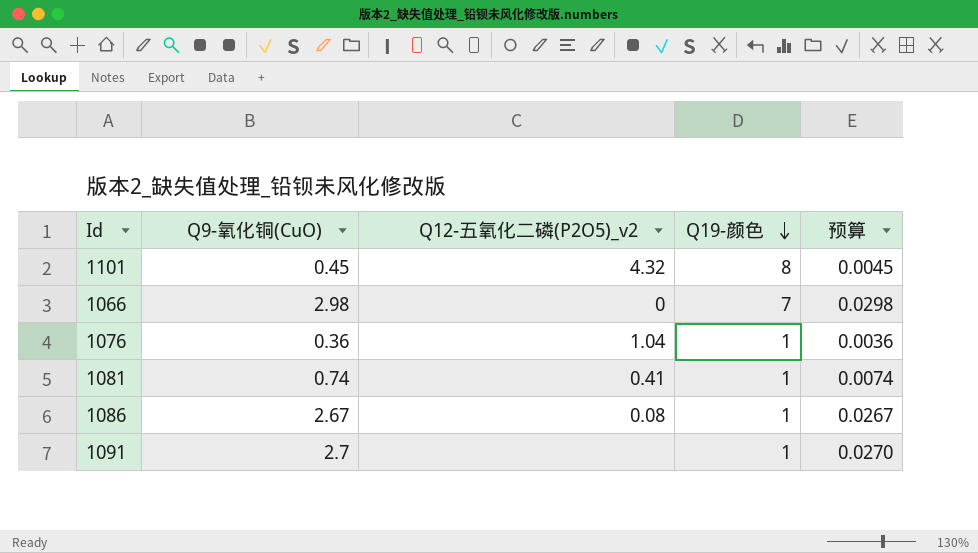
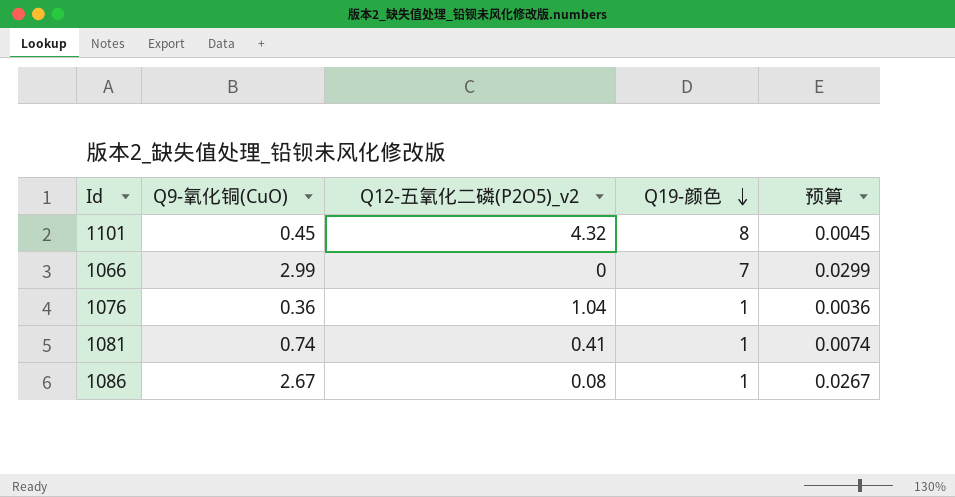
row 1091: 2.7 | none | 1 | 0.0270 -> none
1066 | Q9-氧化铜(CuO): 2.98 -> 2.99
1066 | 预算: 0.0298 -> 0.0299

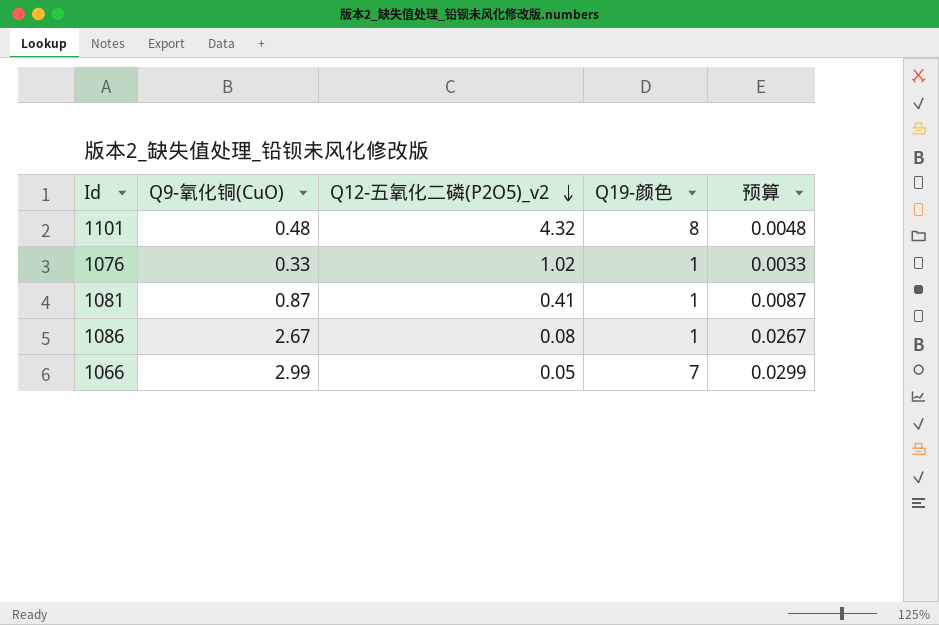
row order: Q19-颜色 descending -> Q12-五氧化二磷(P2O5)_v2 descending
1101 | Q9-氧化铜(CuO): 0.45 -> 0.48
1101 | 预算: 0.0045 -> 0.0048
1076 | Q9-氧化铜(CuO): 0.36 -> 0.33
1076 | Q12-五氧化二磷(P2O5)_v2: 1.04 -> 1.02
1076 | 预算: 0.0036 -> 0.0033
1081 | Q9-氧化铜(CuO): 0.74 -> 0.87
1081 | 预算: 0.0074 -> 0.0087
1066 | Q12-五氧化二磷(P2O5)_v2: 0 -> 0.05

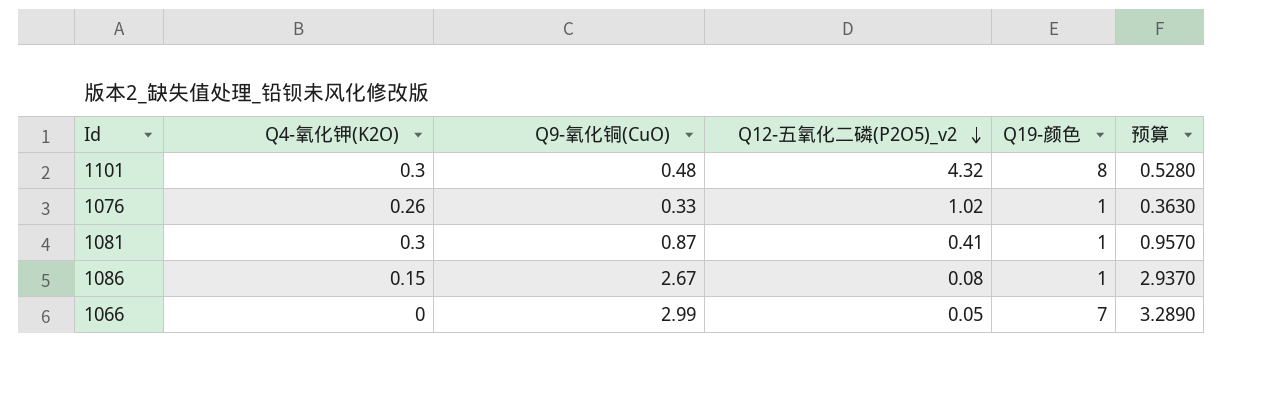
column Q4-氧化钾(K2O) | position: none -> 2
column 预算 | formula: [Q9-氧化铜(CuO)] * 0.01 -> [Q9-氧化铜(CuO)] * 1.1

